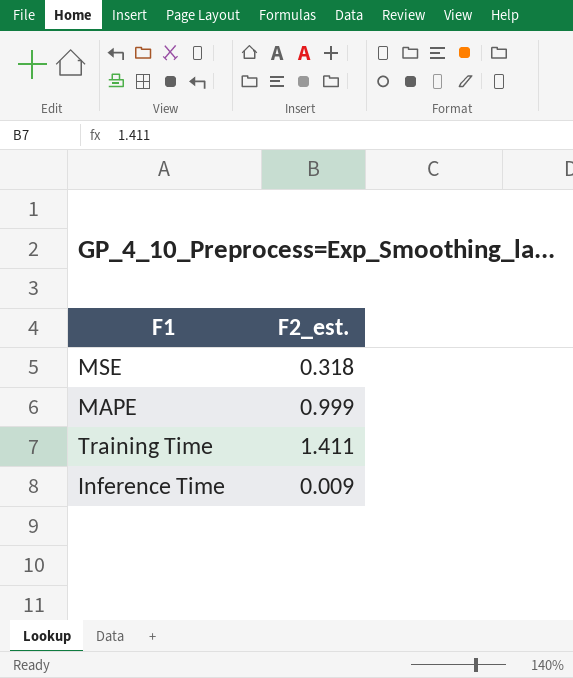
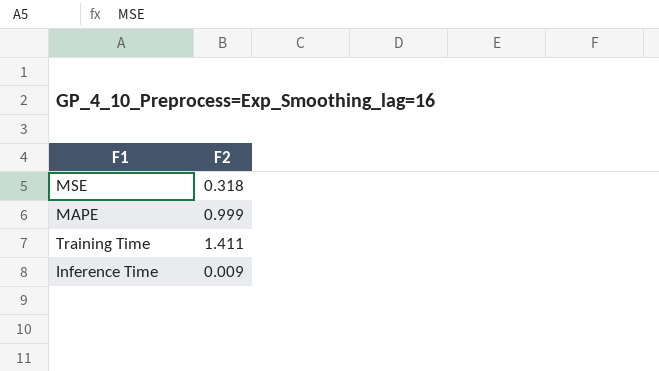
column name: F2_est. -> F2

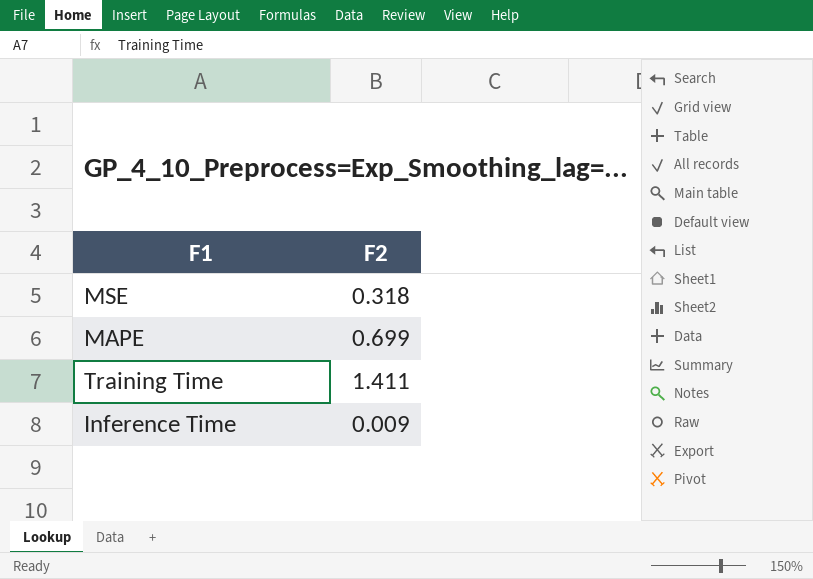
MAPE | F2: 0.999 -> 0.699

